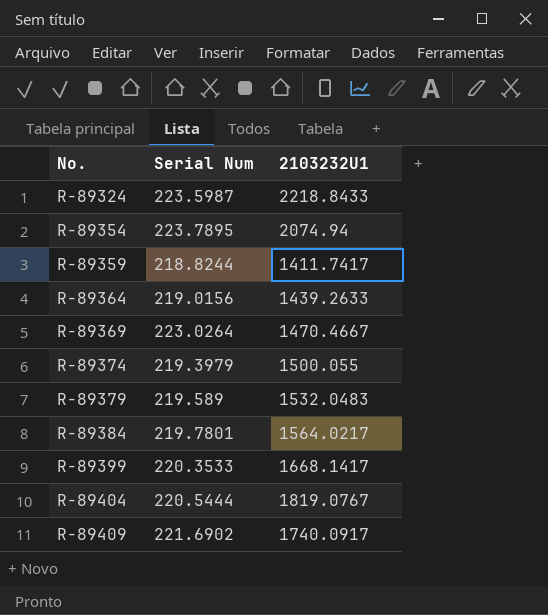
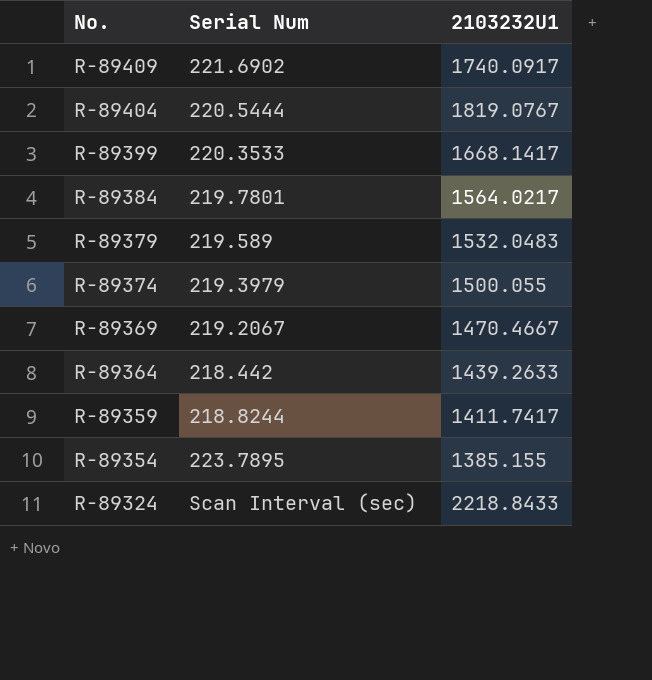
row order: No. ascending -> No. descending
R-89369 | Serial Num: 223.0264 -> 219.2067
R-89364 | Serial Num: 219.0156 -> 218.442
R-89354 | 2103232U1: 2074.94 -> 1385.155
R-89324 | Serial Num: 223.5987 -> Scan Interval (sec)

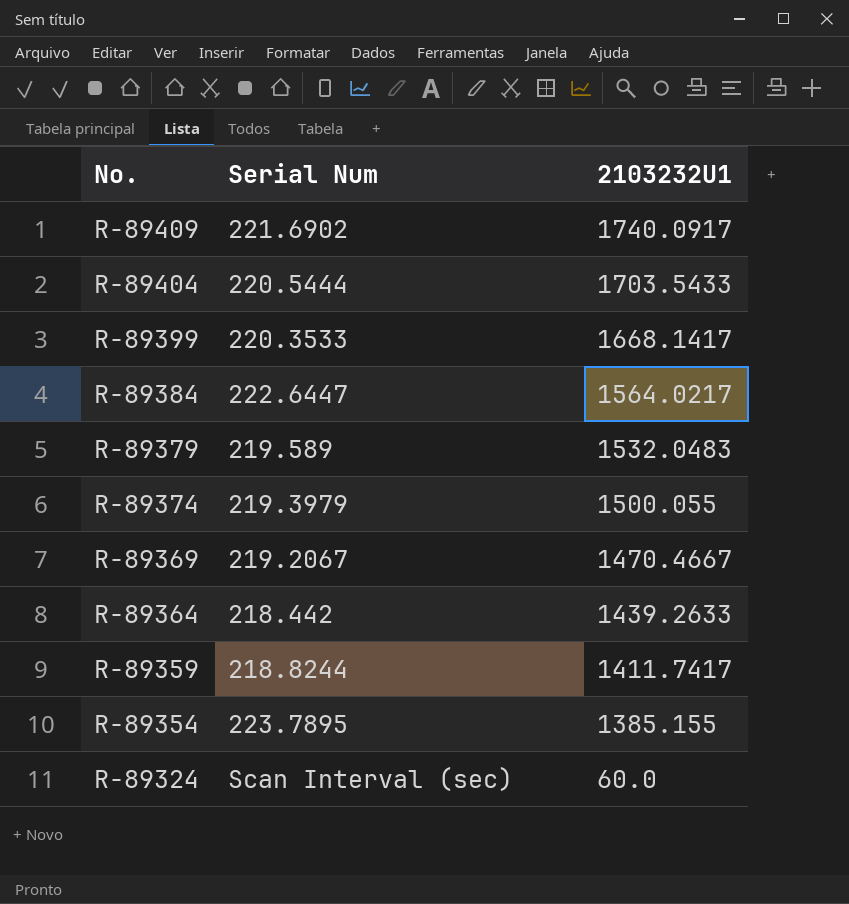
R-89404 | 2103232U1: 1819.0767 -> 1703.5433
R-89384 | Serial Num: 219.7801 -> 222.6447
R-89324 | 2103232U1: 2218.8433 -> 60.0

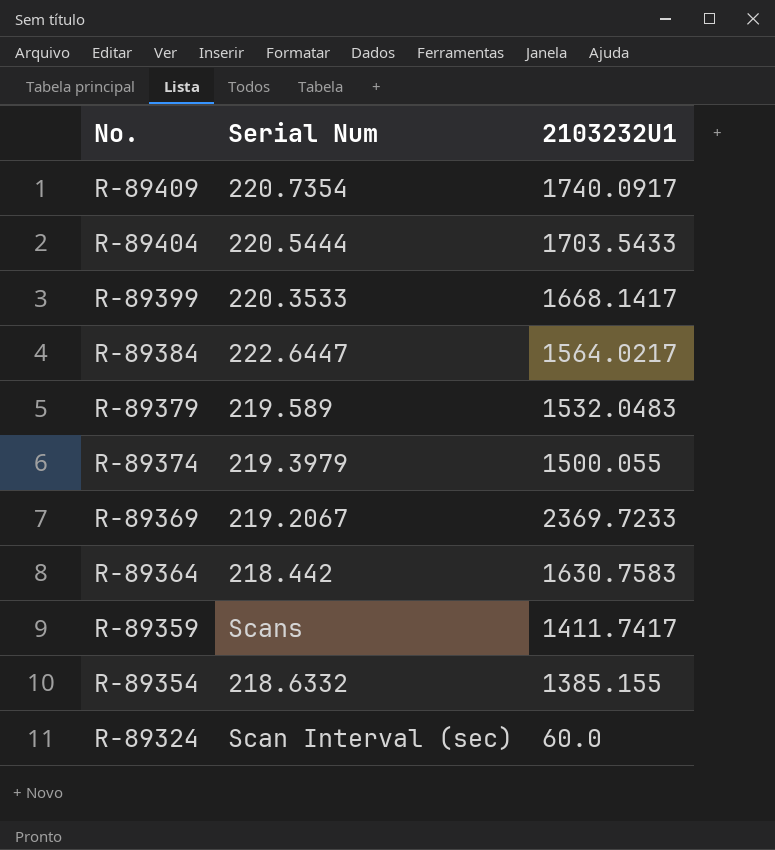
R-89409 | Serial Num: 221.6902 -> 220.7354
R-89369 | 2103232U1: 1470.4667 -> 2369.7233
R-89364 | 2103232U1: 1439.2633 -> 1630.7583
R-89359 | Serial Num: 218.8244 -> Scans
R-89354 | Serial Num: 223.7895 -> 218.6332

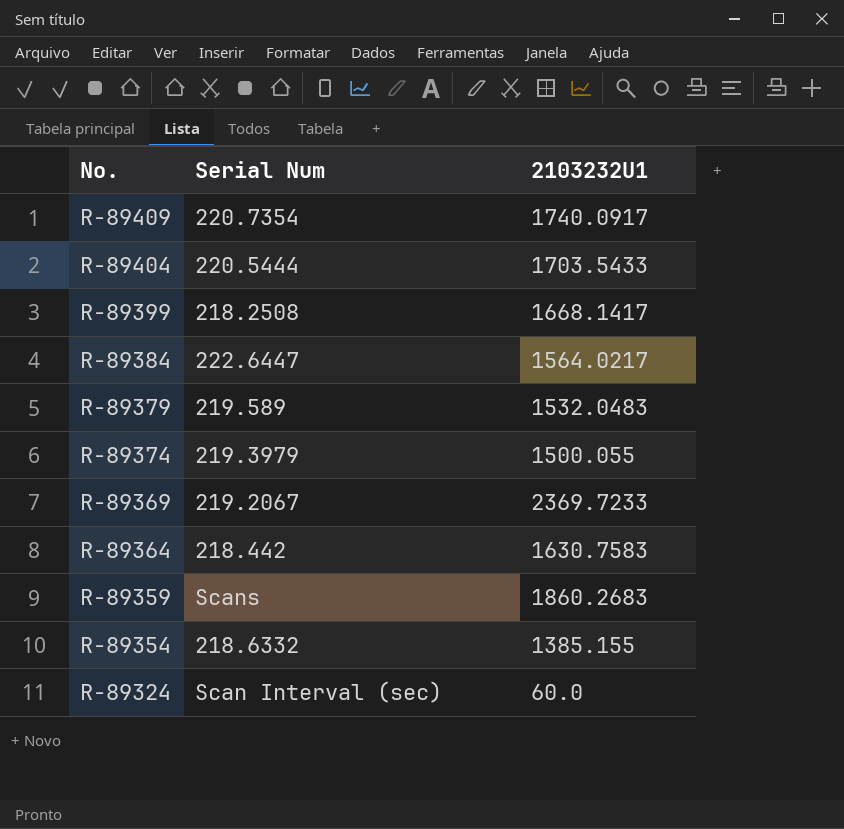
R-89399 | Serial Num: 220.3533 -> 218.2508
R-89359 | 2103232U1: 1411.7417 -> 1860.2683

